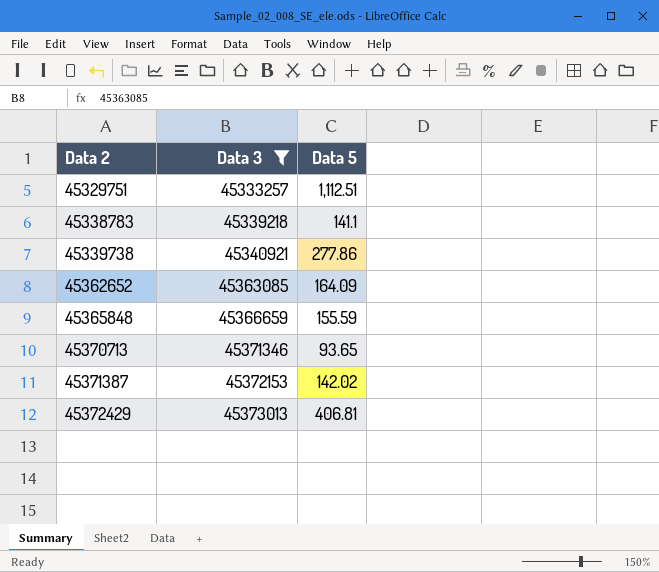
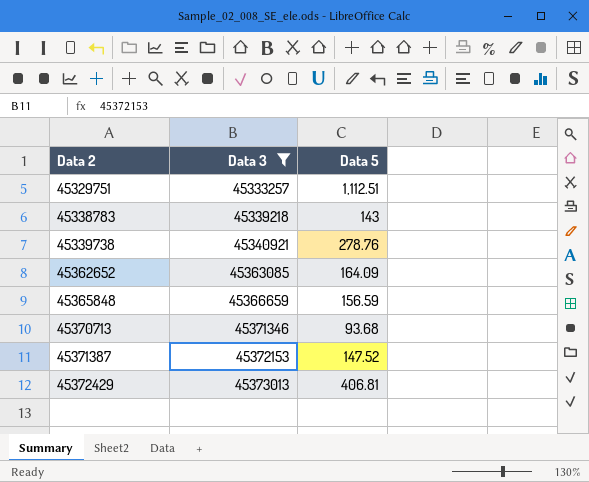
45338783 | Data 5: 141.1 -> 143
45339738 | Data 5: 277.86 -> 278.76
45365848 | Data 5: 155.59 -> 156.59
45370713 | Data 5: 93.65 -> 93.68
45371387 | Data 5: 142.02 -> 147.52

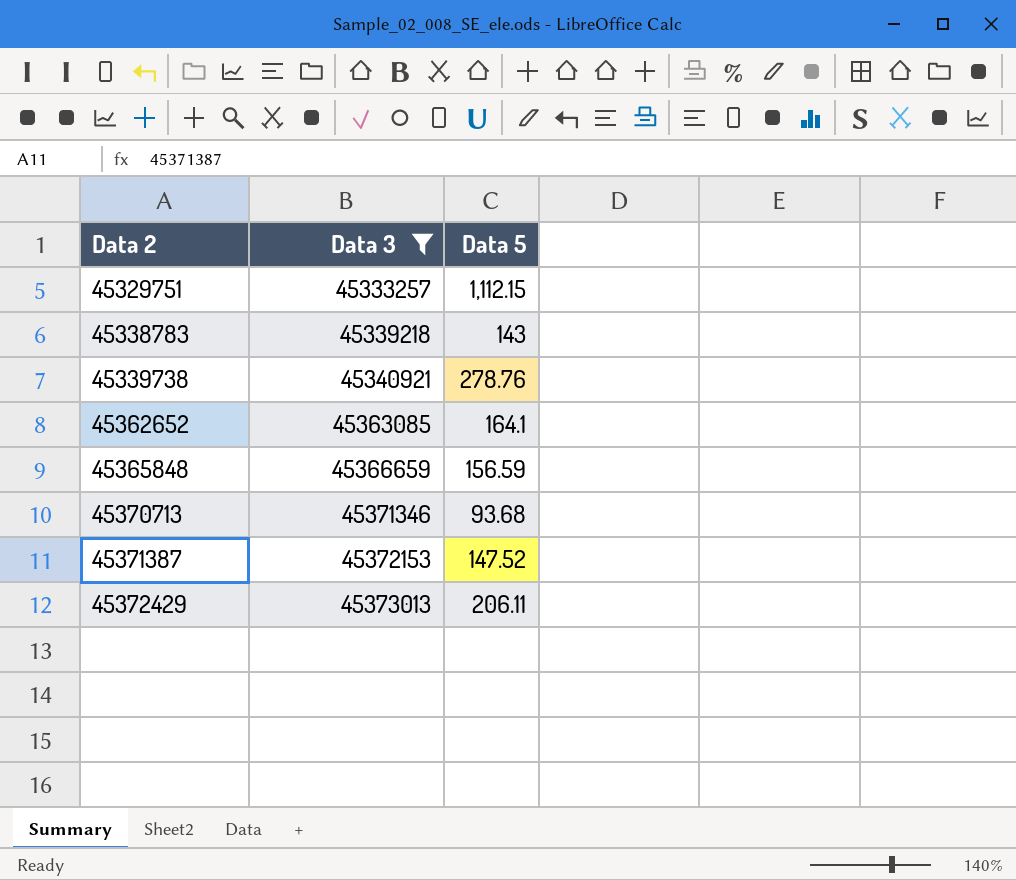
45329751 | Data 5: 1,112.51 -> 1,112.15
45362652 | Data 5: 164.09 -> 164.1
45372429 | Data 5: 406.81 -> 206.11

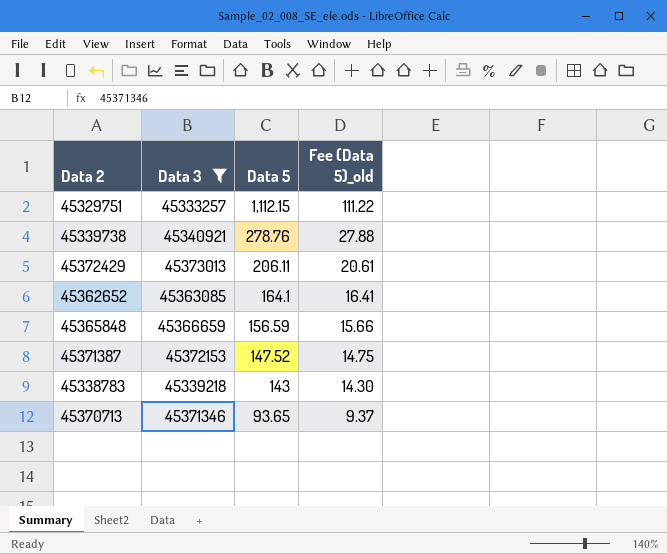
row order: Data 2 ascending -> Data 5 descending
column Fee (Data 5)_old | formula: none -> [Data 5] * 0.1
45370713 | Data 5: 93.68 -> 93.65

